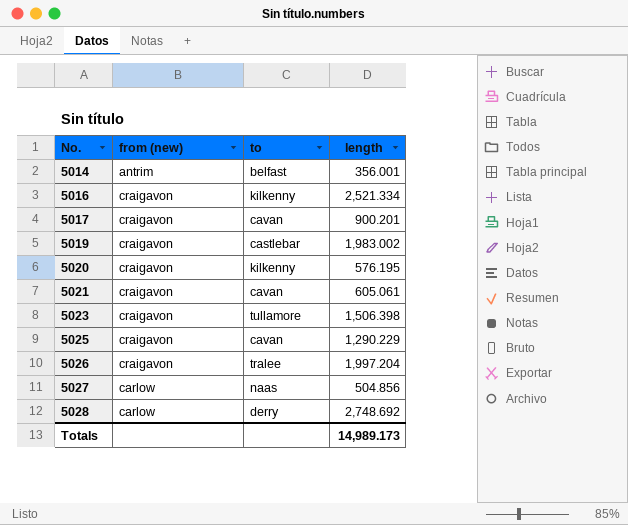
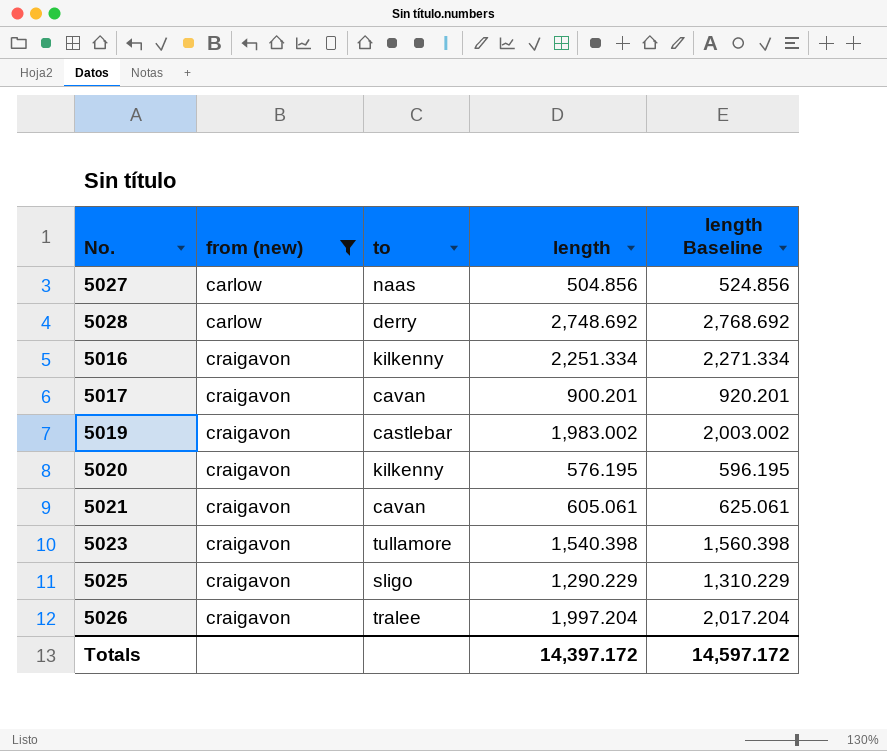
filter: none -> from (new) != antrim
row order: No. ascending -> from (new) ascending
column length Baseline | formula: none -> [length] + 20
5016 | length: 2,521.334 -> 2,251.334
5023 | length: 1,506.398 -> 1,540.398
5025 | to: cavan -> sligo
Totals | length: 14,989.173 -> 14,397.172

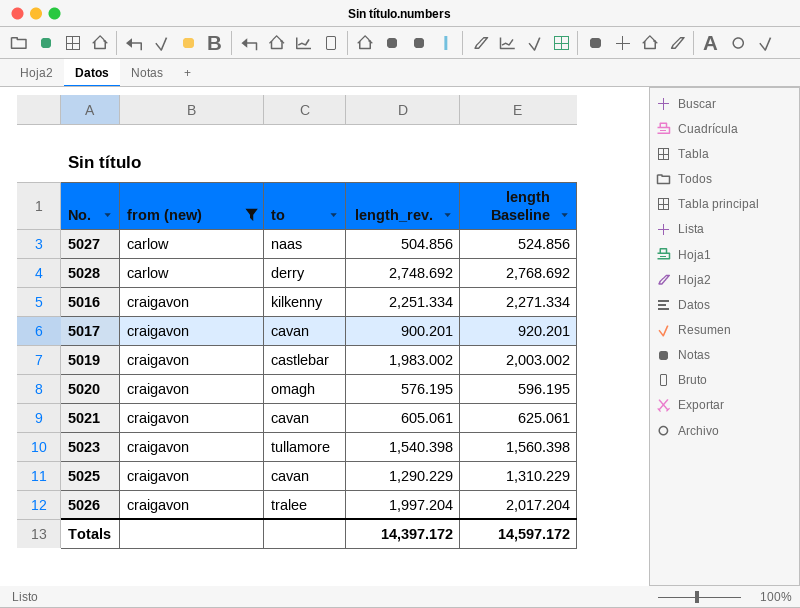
column name: length -> length_rev.
5020 | to: kilkenny -> omagh
5025 | to: sligo -> cavan

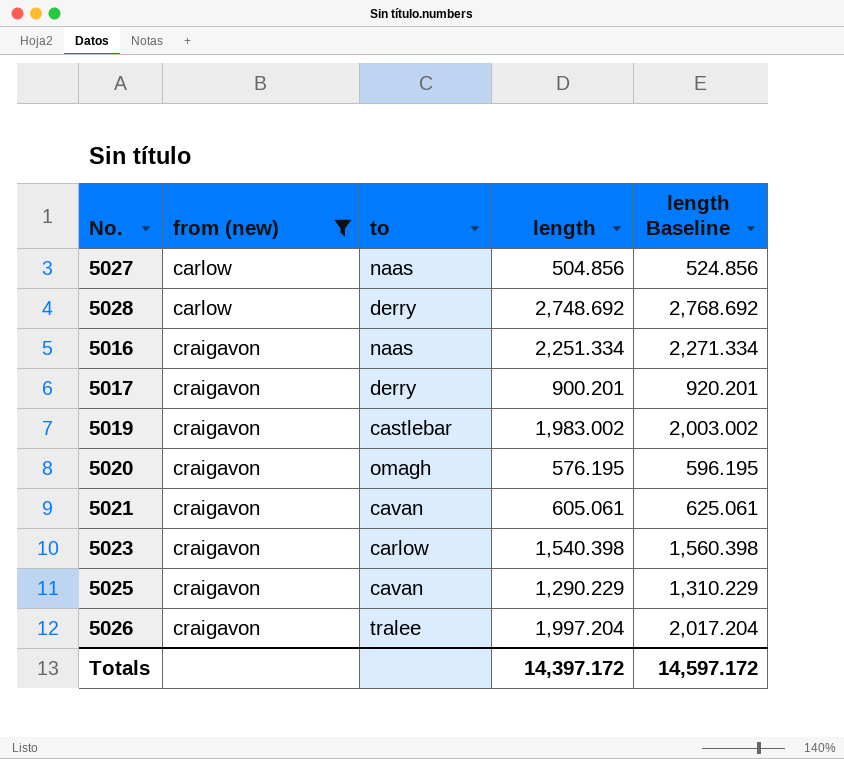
column name: length_rev. -> length
5016 | to: kilkenny -> naas
5017 | to: cavan -> derry
5023 | to: tullamore -> carlow

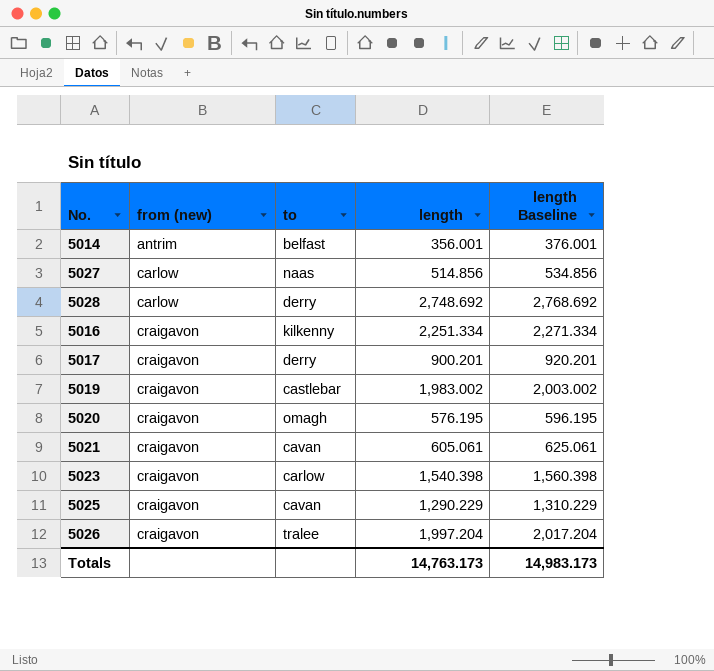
filter: from (new) != antrim -> none
5027 | length: 504.856 -> 514.856
5027 | length Baseline: 524.856 -> 534.856
5016 | to: naas -> kilkenny
Totals | length: 14,397.172 -> 14,763.173
Totals | length Baseline: 14,597.172 -> 14,983.173

